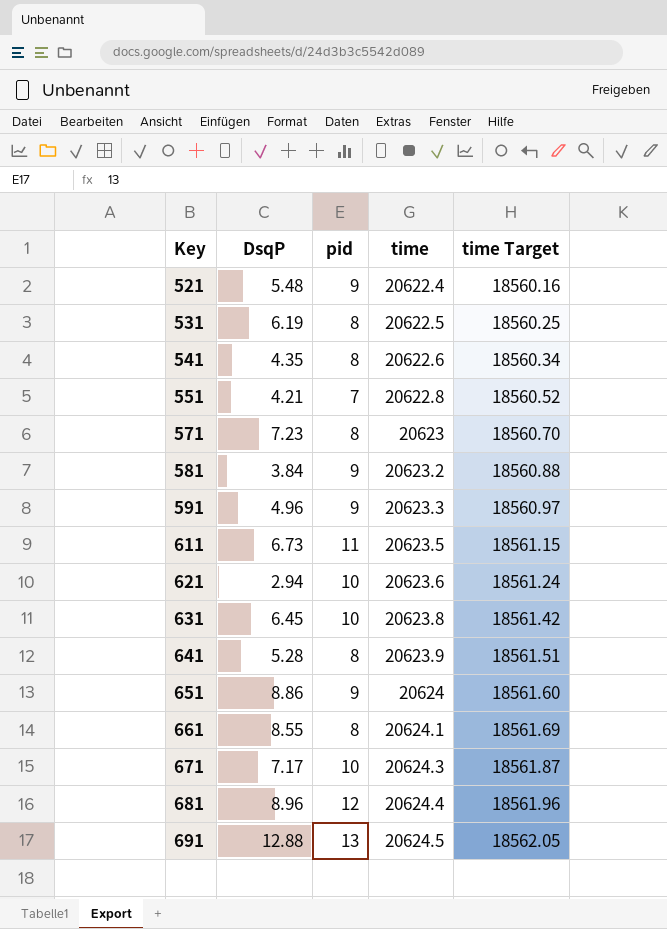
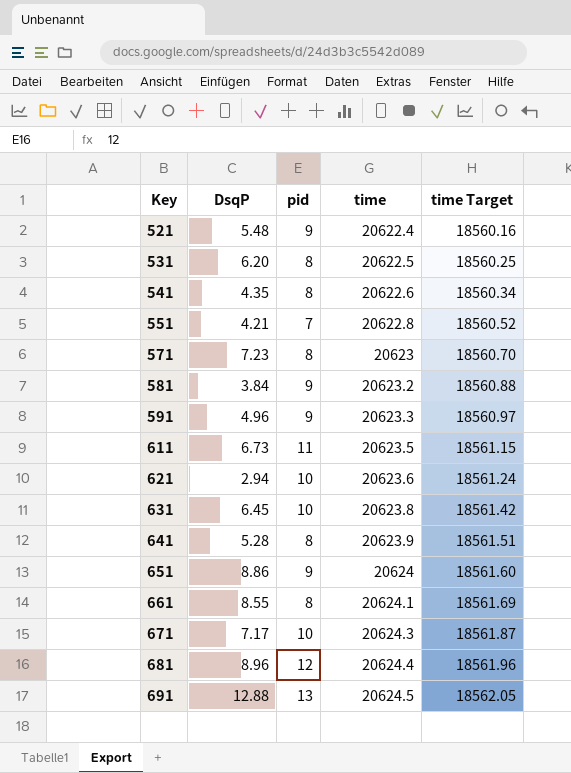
531 | DsqP: 6.19 -> 6.20

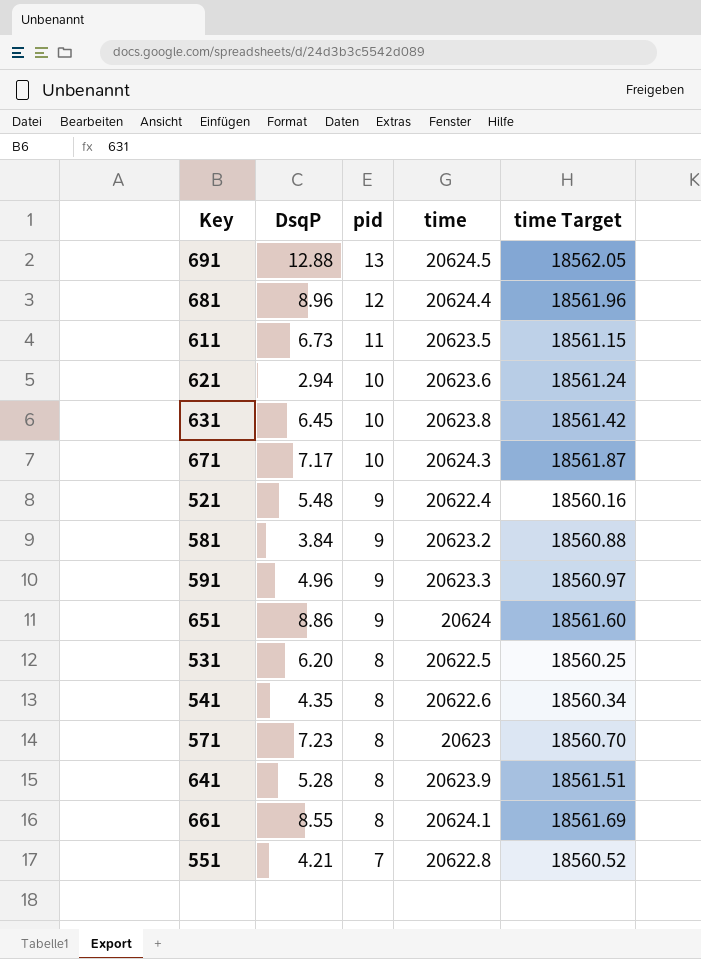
row order: Key ascending -> pid descending

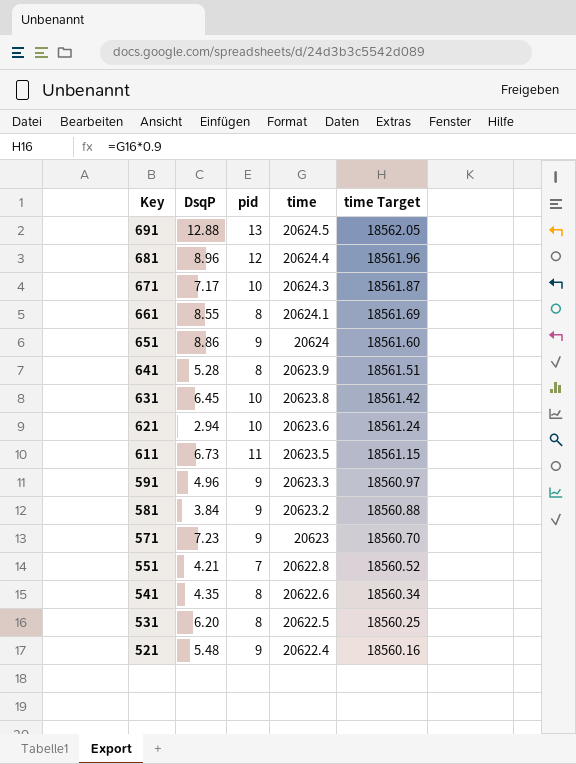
row order: pid descending -> Key descending
571 | pid: 8 -> 9

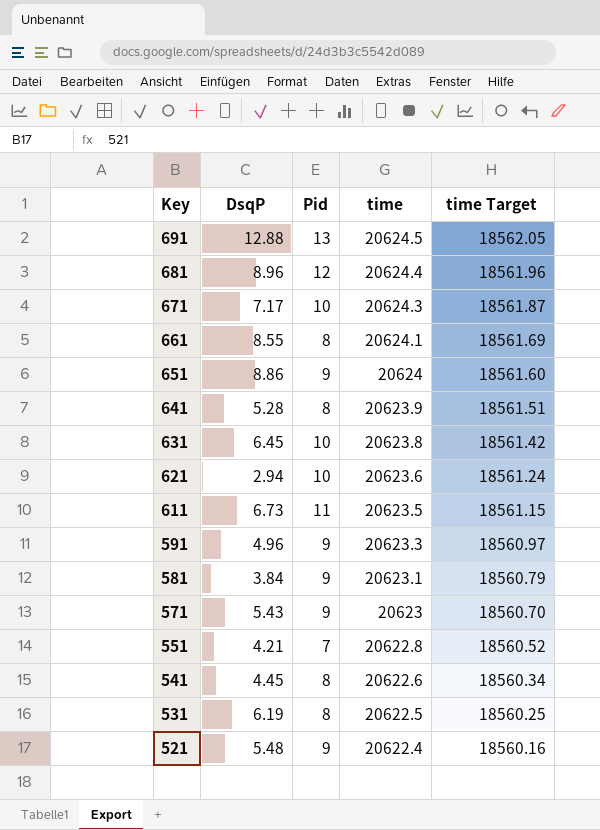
column name: pid -> Pid
581 | time: 20623.2 -> 20623.1
581 | time Target: 18560.88 -> 18560.79
571 | DsqP: 7.23 -> 5.43
541 | DsqP: 4.35 -> 4.45
531 | DsqP: 6.20 -> 6.19

